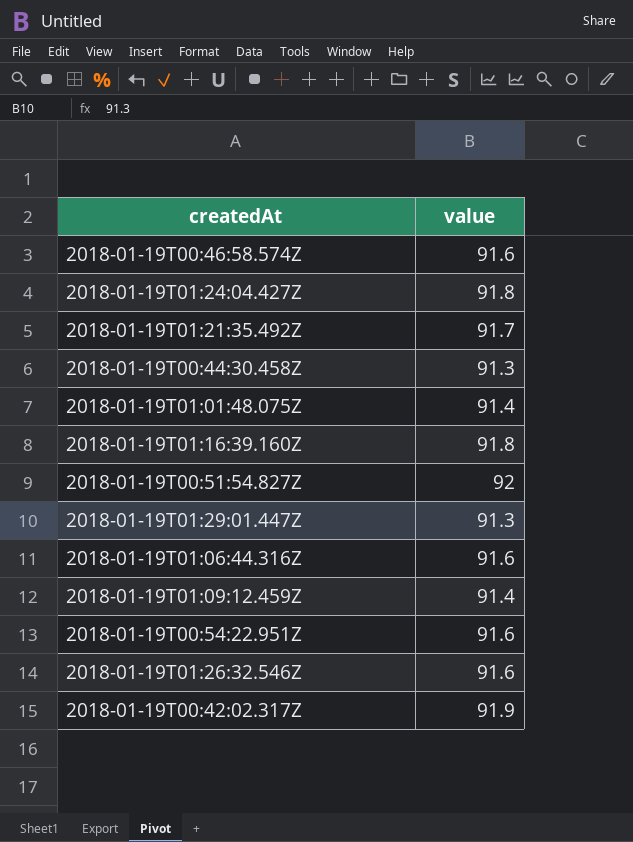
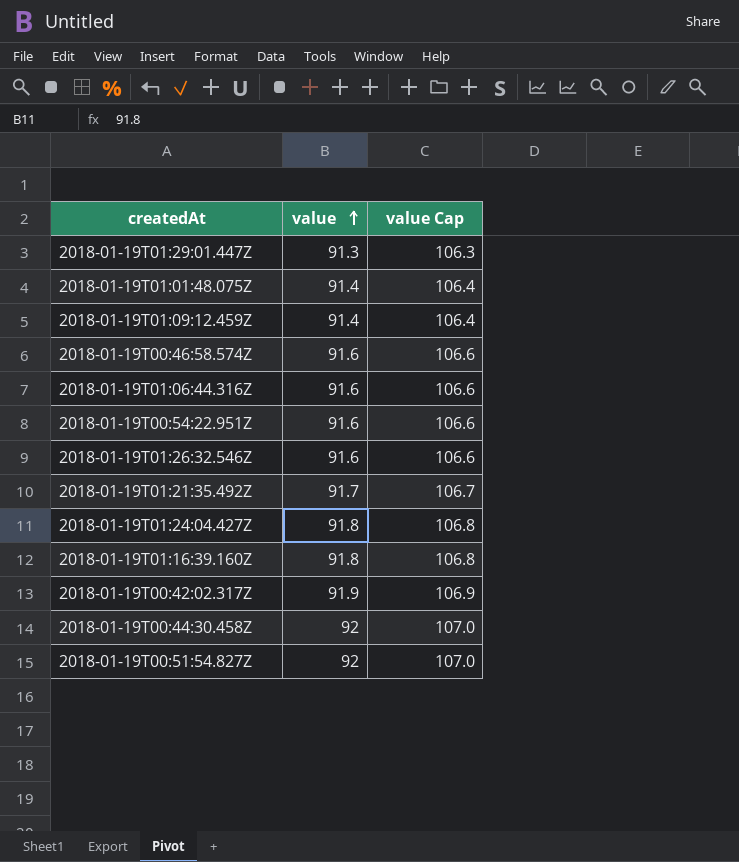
row order: none -> value ascending
column value Cap | formula: none -> [value] + 15
2018-01-19T00:44:30.458Z | value: 91.3 -> 92

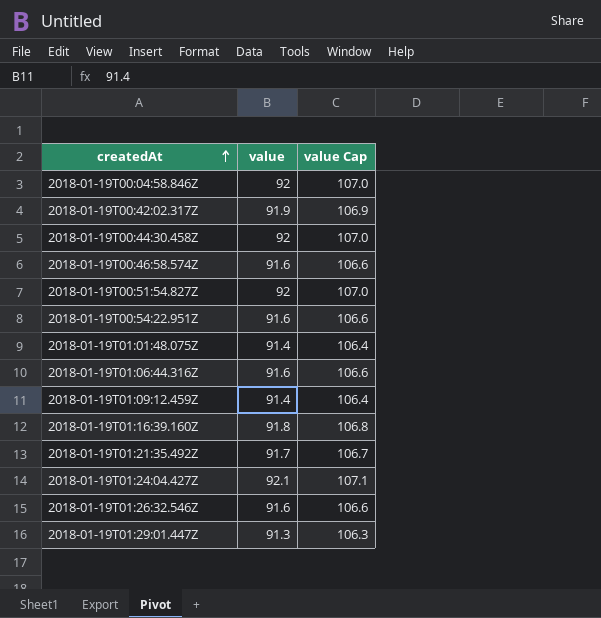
row order: value ascending -> createdAt ascending
row 2018-01-19T00:04:58.846Z: none -> 92 | 107.0
2018-01-19T01:24:04.427Z | value: 91.8 -> 92.1
2018-01-19T01:24:04.427Z | value Cap: 106.8 -> 107.1

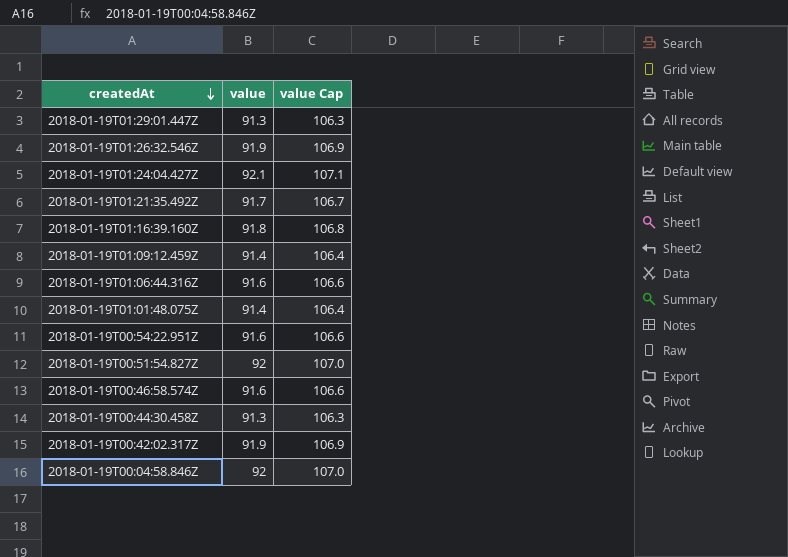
row order: createdAt ascending -> createdAt descending
2018-01-19T01:26:32.546Z | value: 91.6 -> 91.9
2018-01-19T01:26:32.546Z | value Cap: 106.6 -> 106.9
2018-01-19T00:44:30.458Z | value: 92 -> 91.3
2018-01-19T00:44:30.458Z | value Cap: 107.0 -> 106.3

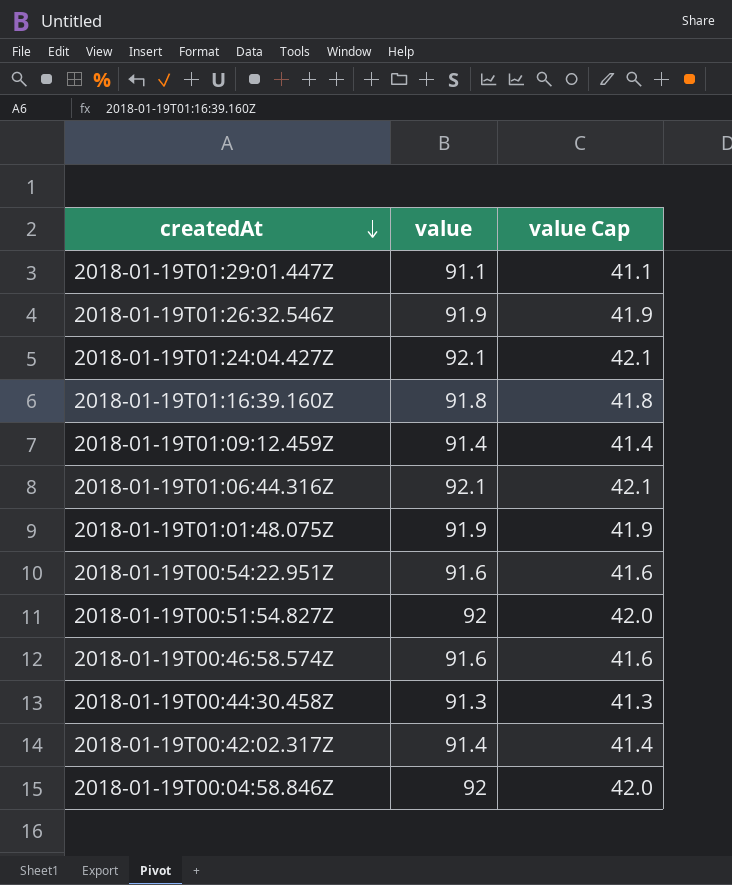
column value Cap | formula: [value] + 15 -> [value] - 50
row 2018-01-19T01:21:35.492Z: 91.7 | 106.7 -> none
2018-01-19T01:29:01.447Z | value: 91.3 -> 91.1
2018-01-19T01:06:44.316Z | value: 91.6 -> 92.1
2018-01-19T01:01:48.075Z | value: 91.4 -> 91.9
2018-01-19T00:42:02.317Z | value: 91.9 -> 91.4

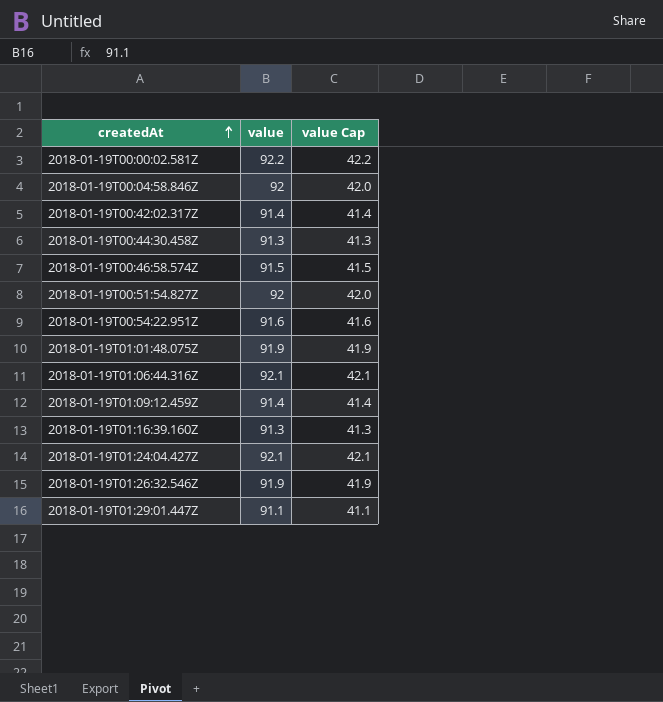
row order: createdAt descending -> createdAt ascending
row 2018-01-19T00:00:02.581Z: none -> 92.2 | 42.2
2018-01-19T00:46:58.574Z | value: 91.6 -> 91.5
2018-01-19T00:46:58.574Z | value Cap: 41.6 -> 41.5
2018-01-19T01:16:39.160Z | value: 91.8 -> 91.3
2018-01-19T01:16:39.160Z | value Cap: 41.8 -> 41.3

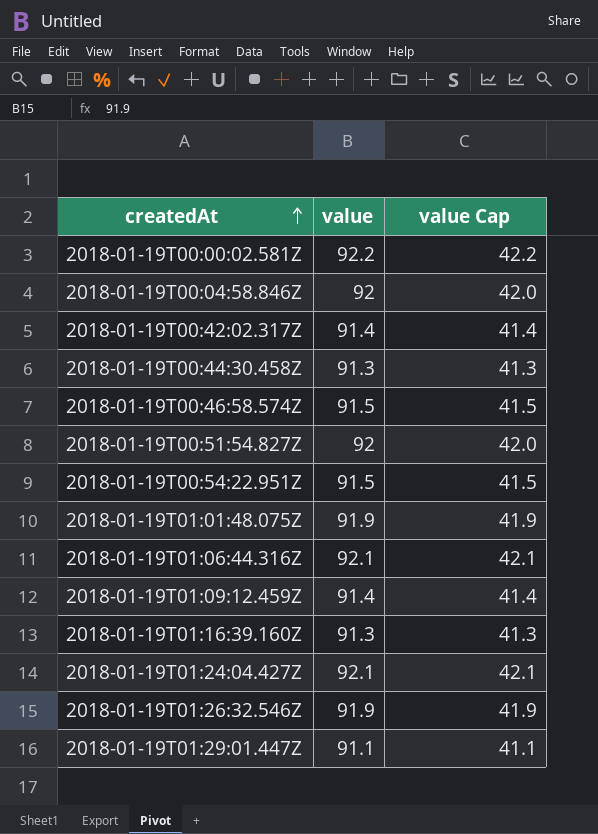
2018-01-19T00:54:22.951Z | value: 91.6 -> 91.5
2018-01-19T00:54:22.951Z | value Cap: 41.6 -> 41.5

